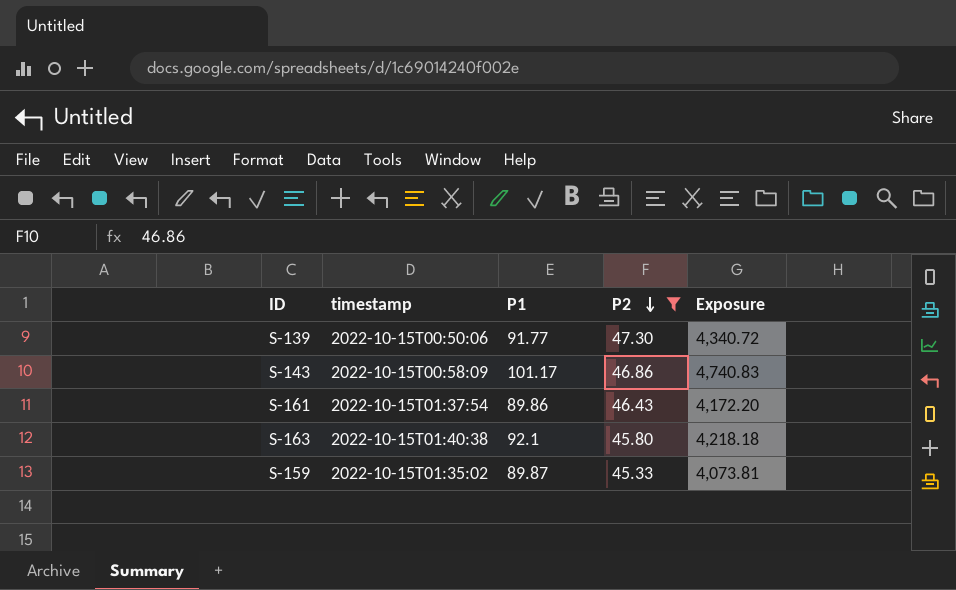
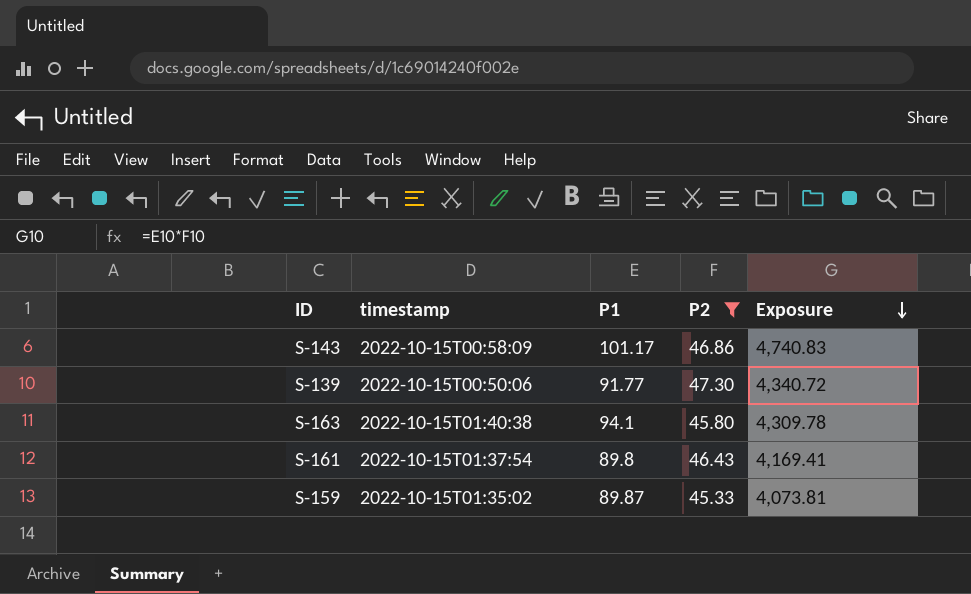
row order: P2 descending -> Exposure descending
S-163 | P1: 92.1 -> 94.1
S-163 | Exposure: 4,218.18 -> 4,309.78
S-161 | P1: 89.86 -> 89.8
S-161 | Exposure: 4,172.20 -> 4,169.41

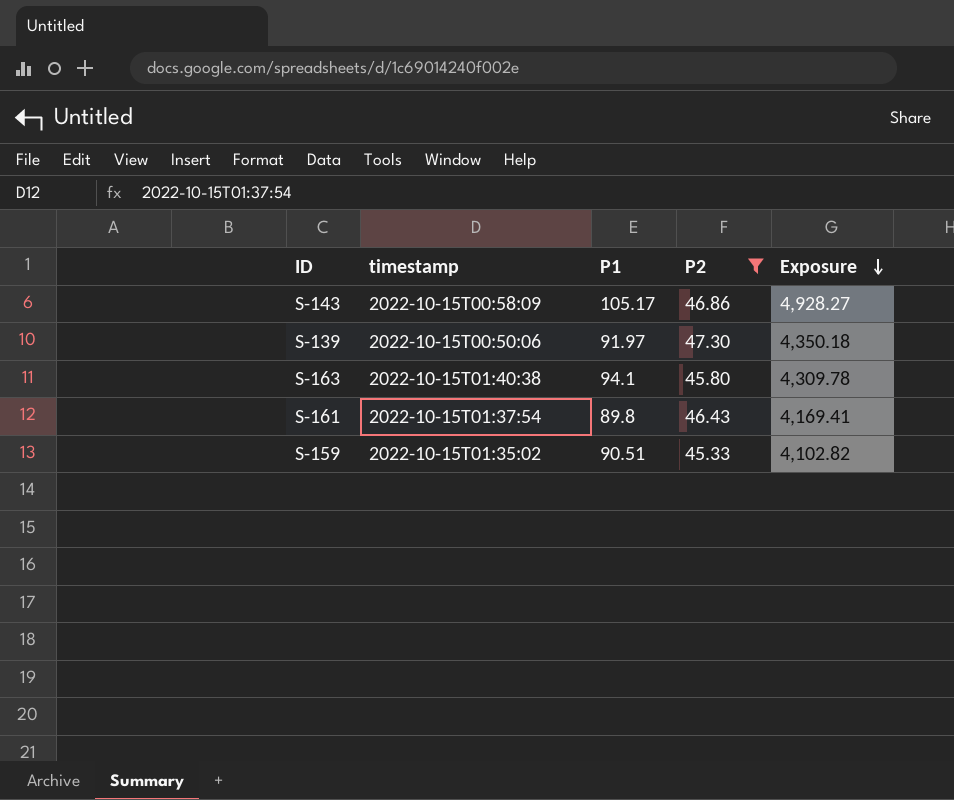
S-143 | P1: 101.17 -> 105.17
S-143 | Exposure: 4,740.83 -> 4,928.27
S-139 | P1: 91.77 -> 91.97
S-139 | Exposure: 4,340.72 -> 4,350.18
S-159 | P1: 89.87 -> 90.51
S-159 | Exposure: 4,073.81 -> 4,102.82

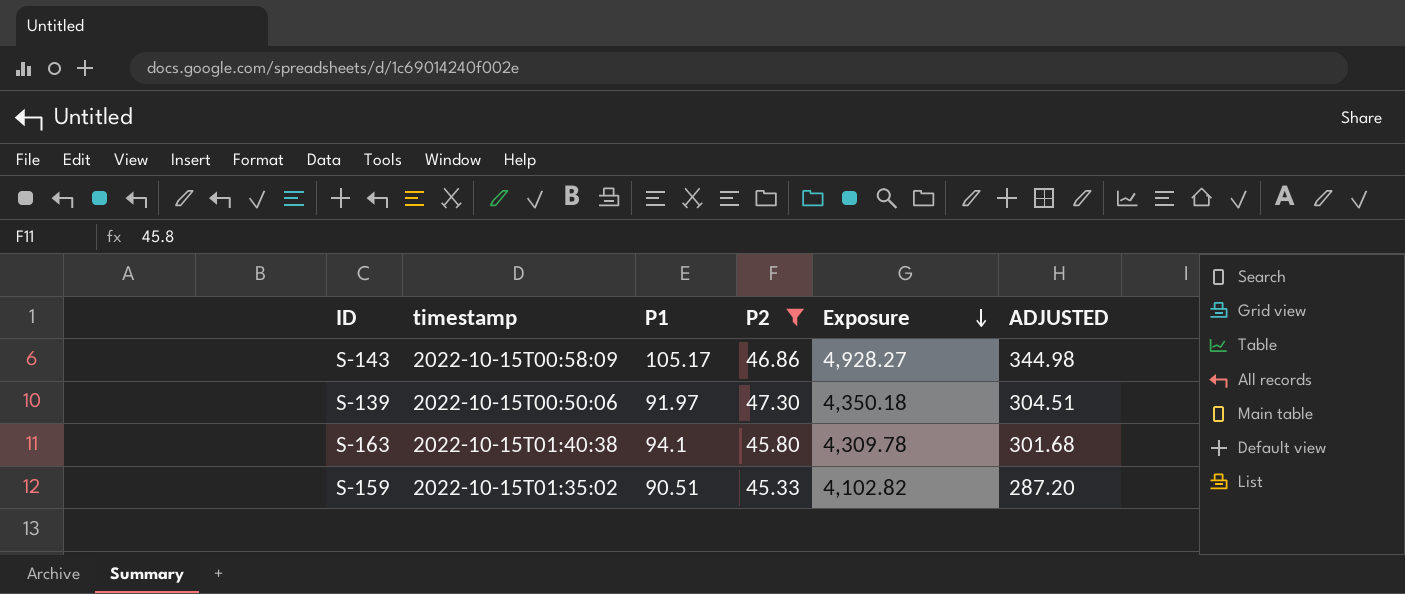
column ADJUSTED | formula: none -> [Exposure] * 0.07
row S-161: 2022-10-15T01:37:54 | 89.8 | 46.43 | 4,169.41 -> none

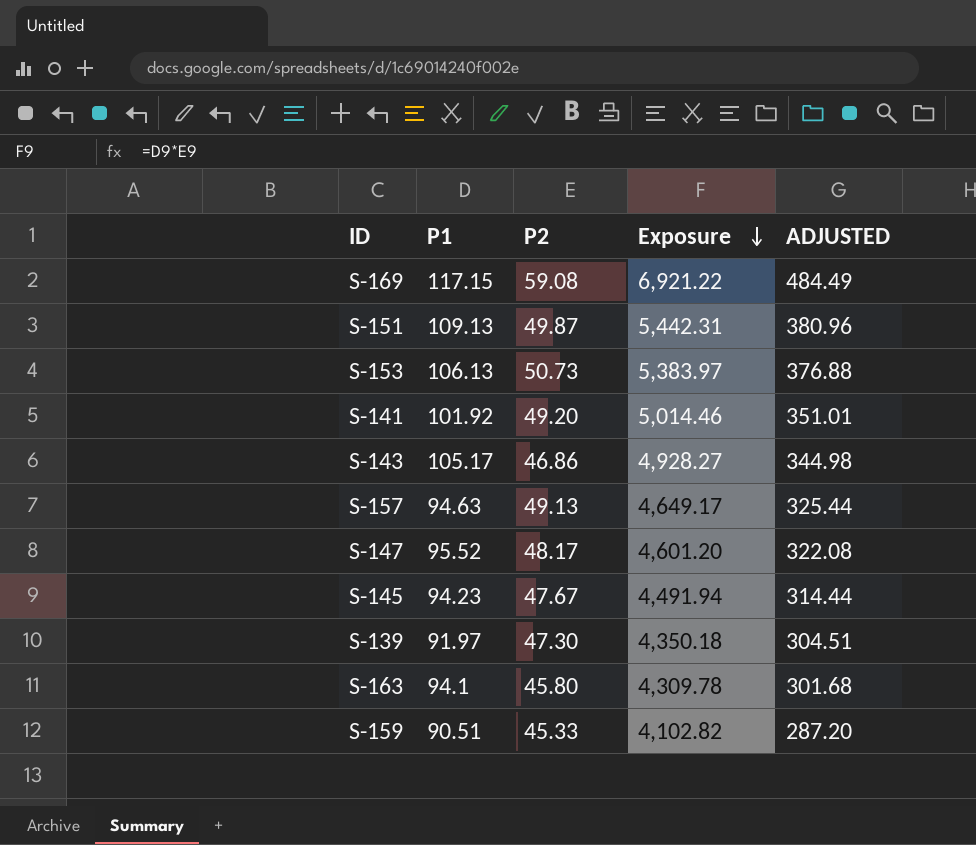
filter: P2 <= 47.30 -> none
column timestamp | position: 2 -> none

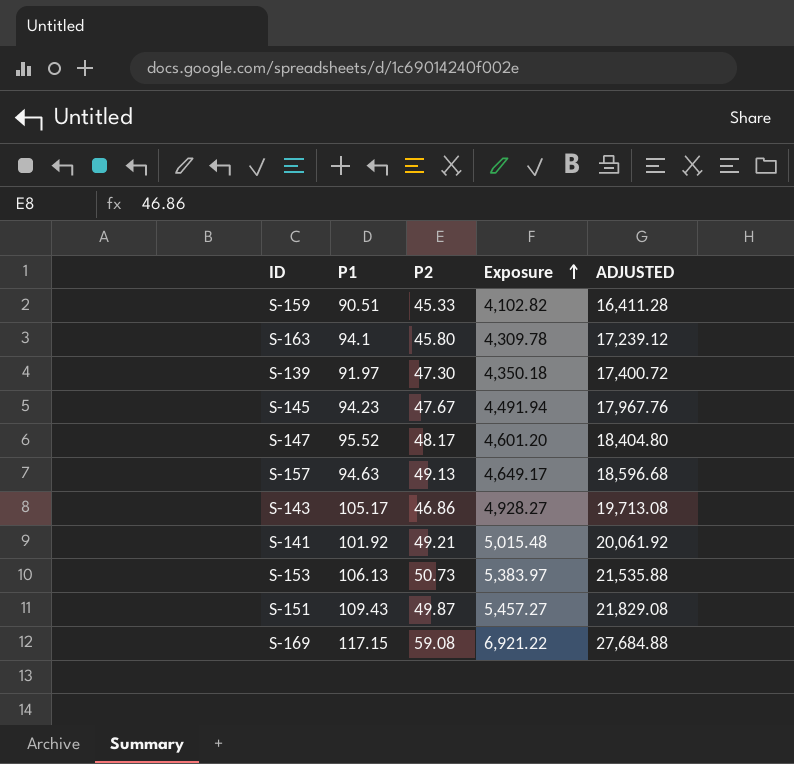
row order: Exposure descending -> Exposure ascending
column ADJUSTED | formula: [Exposure] * 0.07 -> [Exposure] * 4
S-141 | P2: 49.20 -> 49.21
S-141 | Exposure: 5,014.46 -> 5,015.48
S-151 | P1: 109.13 -> 109.43
S-151 | Exposure: 5,442.31 -> 5,457.27

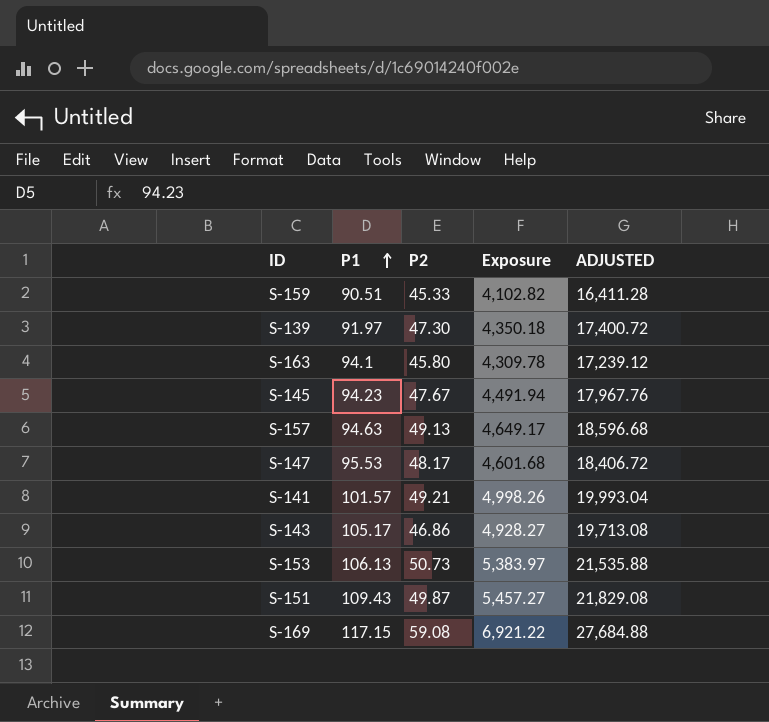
row order: Exposure ascending -> P1 ascending
S-147 | P1: 95.52 -> 95.53
S-147 | Exposure: 4,601.20 -> 4,601.68
S-147 | ADJUSTED: 18,404.80 -> 18,406.72
S-141 | P1: 101.92 -> 101.57
S-141 | Exposure: 5,015.48 -> 4,998.26
S-141 | ADJUSTED: 20,061.92 -> 19,993.04

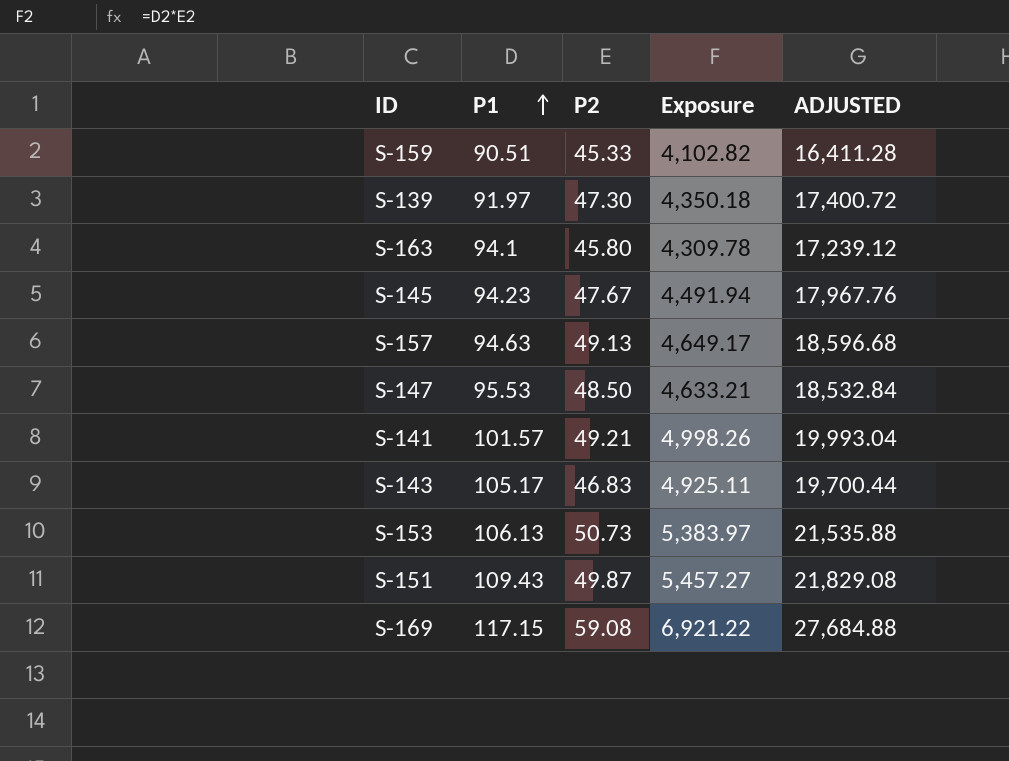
S-147 | P2: 48.17 -> 48.50
S-147 | Exposure: 4,601.68 -> 4,633.21
S-147 | ADJUSTED: 18,406.72 -> 18,532.84
S-143 | P2: 46.86 -> 46.83
S-143 | Exposure: 4,928.27 -> 4,925.11
S-143 | ADJUSTED: 19,713.08 -> 19,700.44

